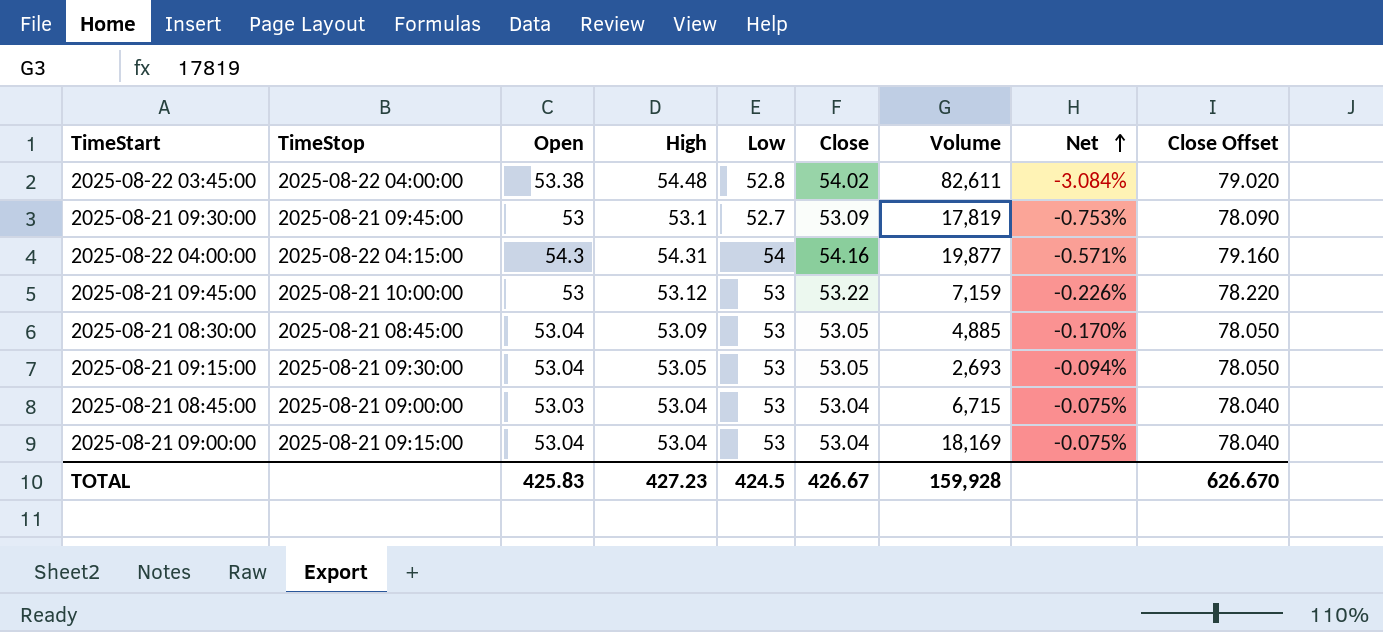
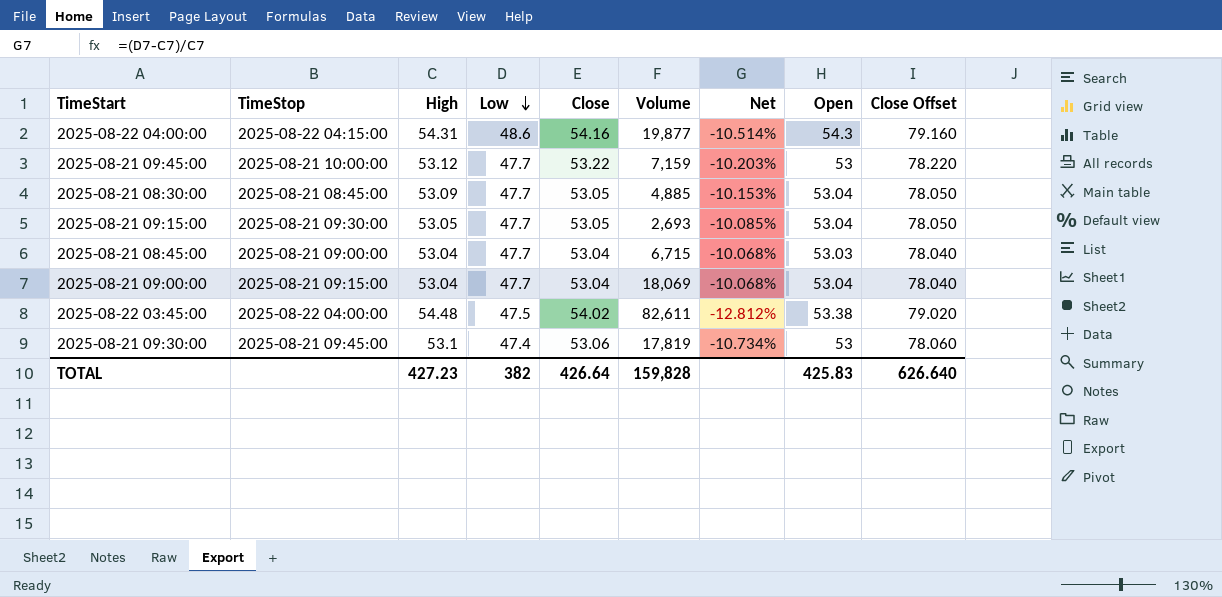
row order: Net ascending -> Low descending
column Open | position: 3 -> 8
2025-08-22 04:00:00 | Low: 54 -> 48.6
2025-08-22 04:00:00 | Net: -0.571% -> -10.514%
2025-08-21 09:45:00 | Low: 53 -> 47.7
2025-08-21 09:45:00 | Net: -0.226% -> -10.203%
2025-08-21 08:30:00 | Low: 53 -> 47.7
2025-08-21 08:30:00 | Net: -0.170% -> -10.153%
2025-08-21 09:15:00 | Low: 53 -> 47.7
2025-08-21 09:15:00 | Net: -0.094% -> -10.085%
2025-08-21 08:45:00 | Low: 53 -> 47.7
2025-08-21 08:45:00 | Net: -0.075% -> -10.068%
2025-08-21 09:00:00 | Low: 53 -> 47.7
2025-08-21 09:00:00 | Volume: 18,169 -> 18,069
2025-08-21 09:00:00 | Net: -0.075% -> -10.068%
2025-08-22 03:45:00 | Low: 52.8 -> 47.5
2025-08-22 03:45:00 | Net: -3.084% -> -12.812%
2025-08-21 09:30:00 | Low: 52.7 -> 47.4
2025-08-21 09:30:00 | Close: 53.09 -> 53.06
2025-08-21 09:30:00 | Net: -0.753% -> -10.734%
2025-08-21 09:30:00 | Close Offset: 78.090 -> 78.060
TOTAL | Low: 424.5 -> 382
TOTAL | Close: 426.67 -> 426.64
TOTAL | Volume: 159,928 -> 159,828
TOTAL | Close Offset: 626.670 -> 626.640

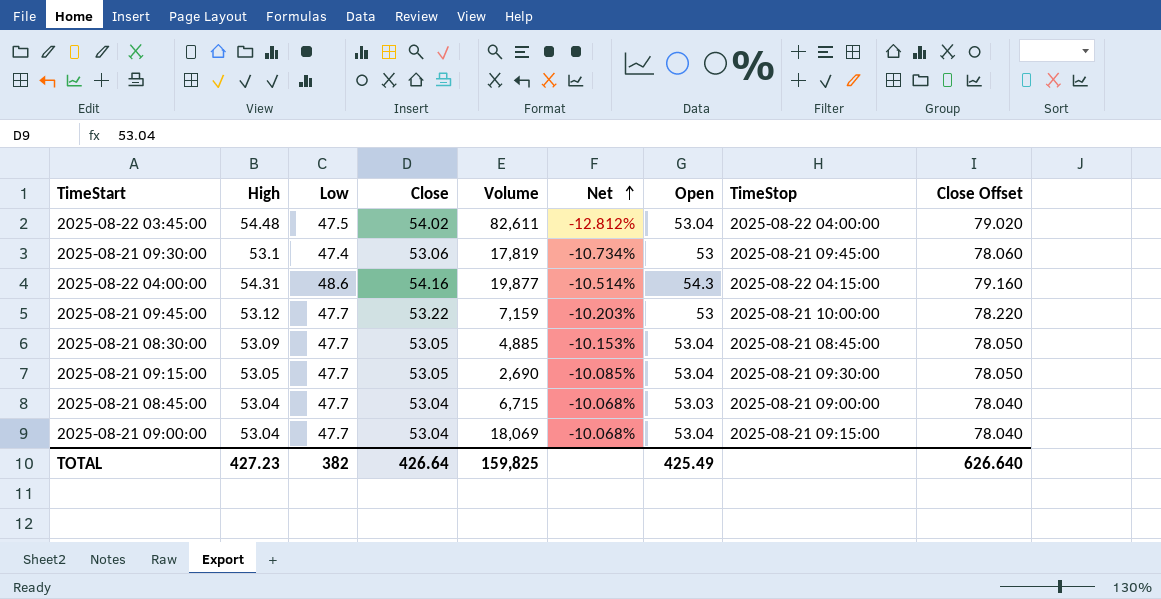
row order: Low descending -> Net ascending
column TimeStop | position: 2 -> 8
2025-08-22 03:45:00 | Open: 53.38 -> 53.04
2025-08-21 09:15:00 | Volume: 2,693 -> 2,690
TOTAL | Volume: 159,828 -> 159,825
TOTAL | Open: 425.83 -> 425.49

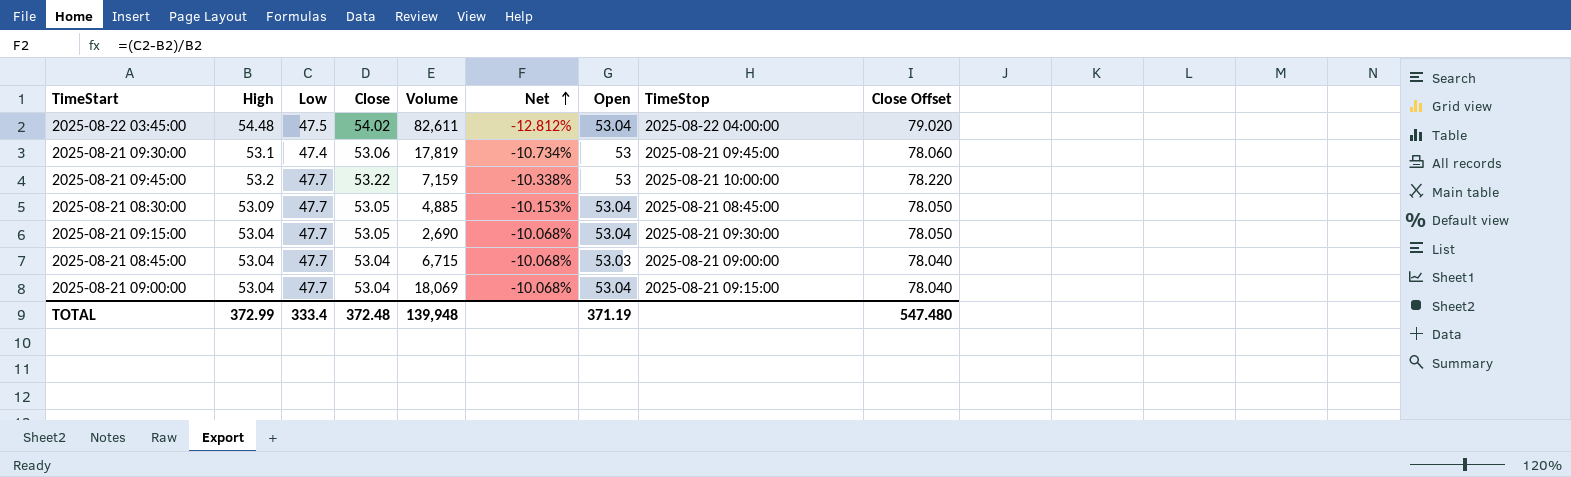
row 2025-08-22 04:00:00: 54.31 | 48.6 | 54.16 | 19,877 | -10.514% | 54.3 | 2025-08-22 04:15:00 | 79.160 -> none
2025-08-21 09:45:00 | High: 53.12 -> 53.2
2025-08-21 09:45:00 | Net: -10.203% -> -10.338%
2025-08-21 09:15:00 | High: 53.05 -> 53.04
2025-08-21 09:15:00 | Net: -10.085% -> -10.068%
TOTAL | High: 427.23 -> 372.99
TOTAL | Low: 382 -> 333.4
TOTAL | Close: 426.64 -> 372.48
TOTAL | Volume: 159,825 -> 139,948
TOTAL | Open: 425.49 -> 371.19
TOTAL | Close Offset: 626.640 -> 547.480

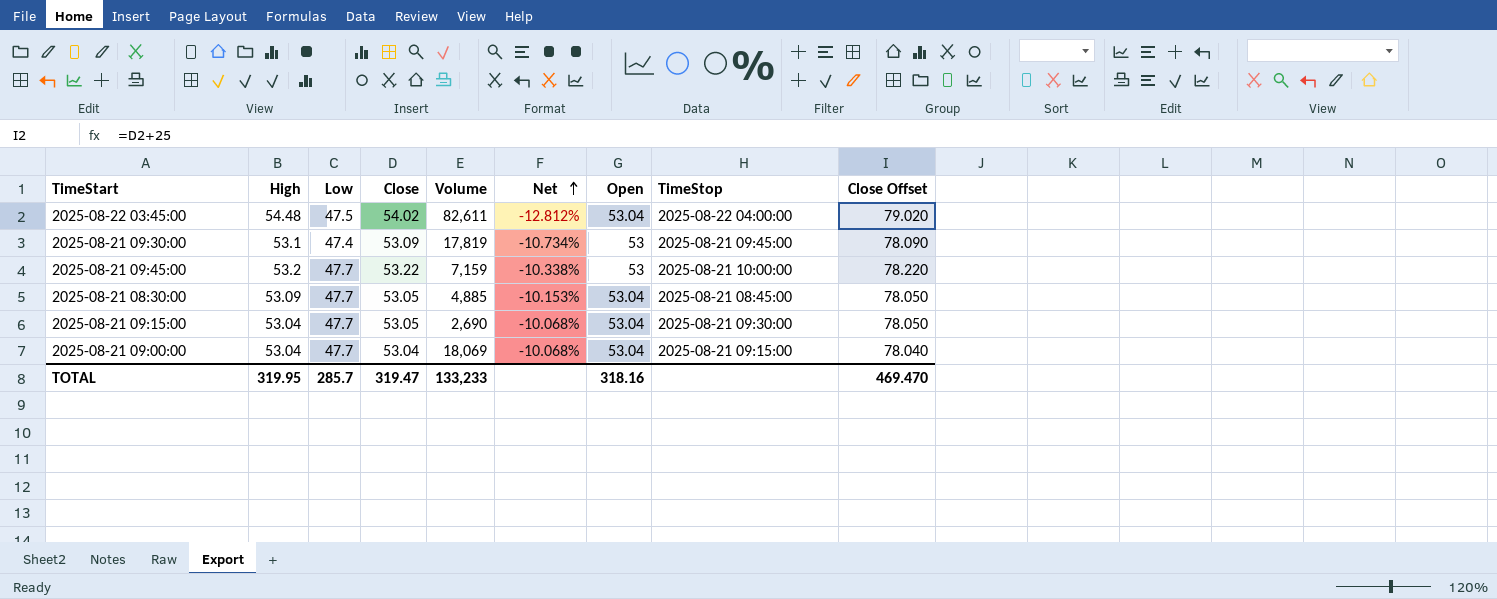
row 2025-08-21 08:45:00: 53.04 | 47.7 | 53.04 | 6,715 | -10.068% | 53.03 | 2025-08-21 09:00:00 | 78.040 -> none
2025-08-21 09:30:00 | Close: 53.06 -> 53.09
2025-08-21 09:30:00 | Close Offset: 78.060 -> 78.090
TOTAL | High: 372.99 -> 319.95
TOTAL | Low: 333.4 -> 285.7
TOTAL | Close: 372.48 -> 319.47
TOTAL | Volume: 139,948 -> 133,233
TOTAL | Open: 371.19 -> 318.16
TOTAL | Close Offset: 547.480 -> 469.470

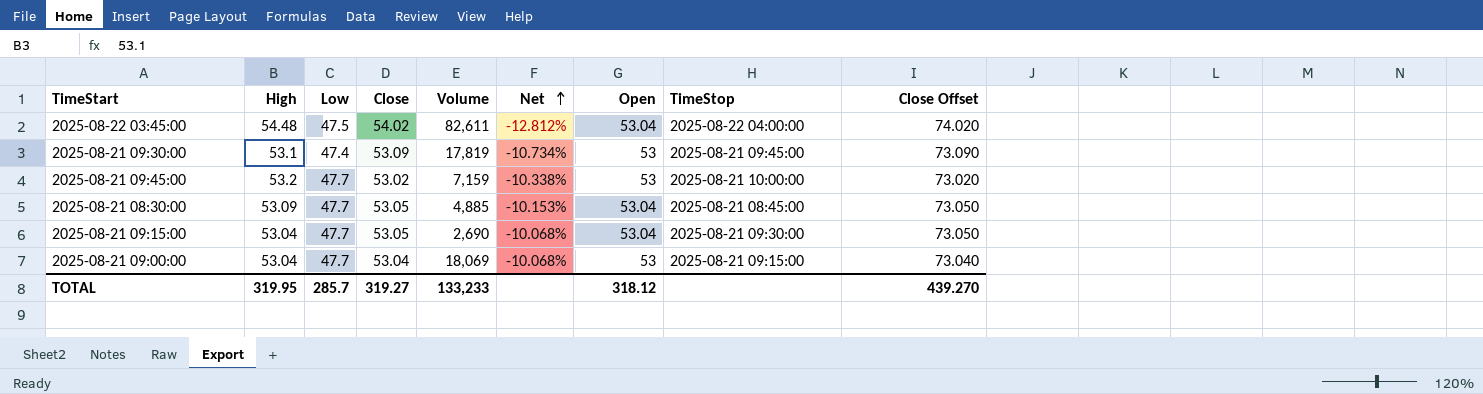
column Close Offset | formula: [Close] + 25 -> [Close] + 20
2025-08-21 09:45:00 | Close: 53.22 -> 53.02
2025-08-21 09:00:00 | Open: 53.04 -> 53
TOTAL | Close: 319.47 -> 319.27
TOTAL | Open: 318.16 -> 318.12
TOTAL | Close Offset: 469.470 -> 439.270

